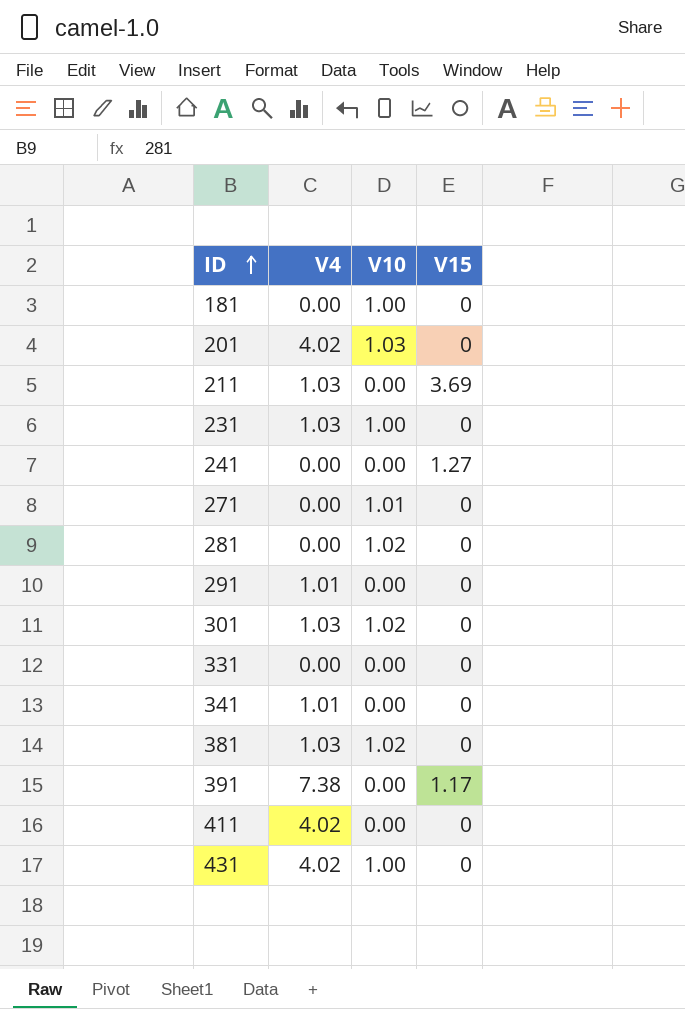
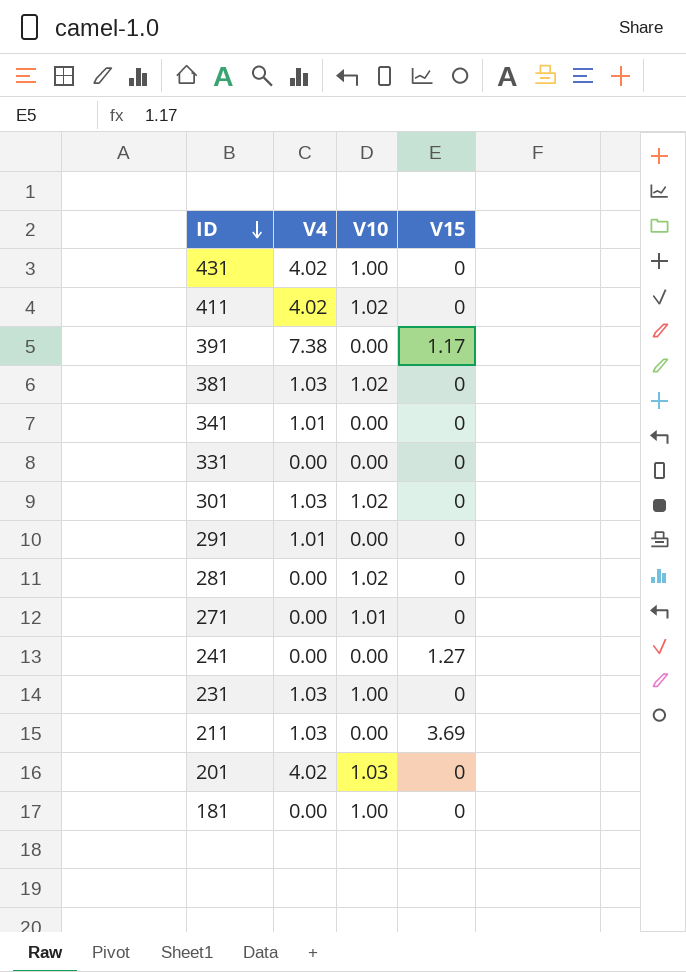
row order: ID ascending -> ID descending
411 | V10: 0.00 -> 1.02

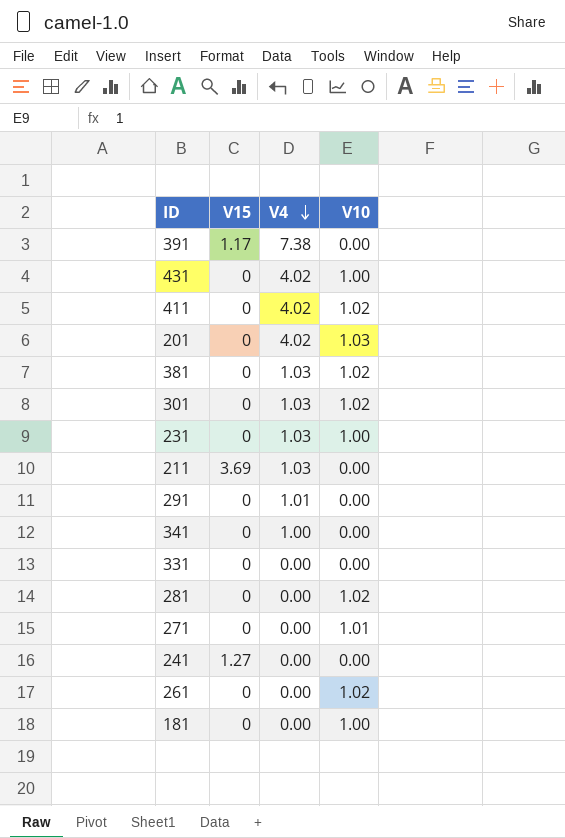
row order: ID descending -> V4 descending
column V15 | position: 4 -> 2
341 | V4: 1.01 -> 1.00
row 261: none -> 0 | 0.00 | 1.02

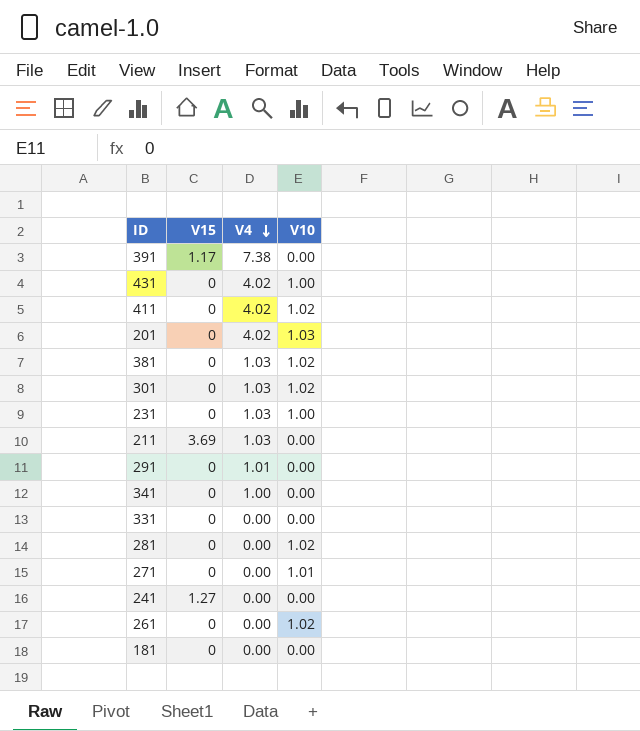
181 | V10: 1.00 -> 0.00

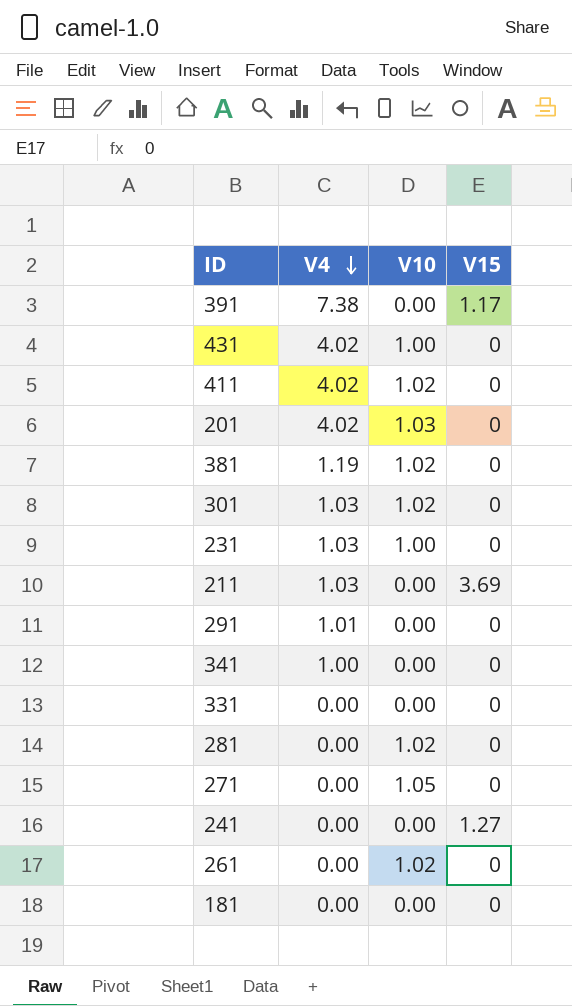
column V15 | position: 2 -> 4
381 | V4: 1.03 -> 1.19
271 | V10: 1.01 -> 1.05

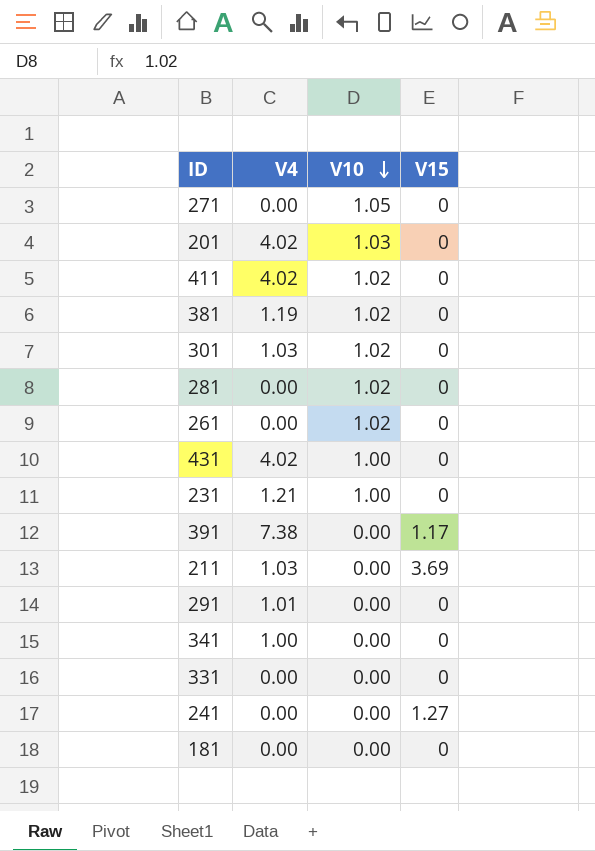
row order: V4 descending -> V10 descending
231 | V4: 1.03 -> 1.21

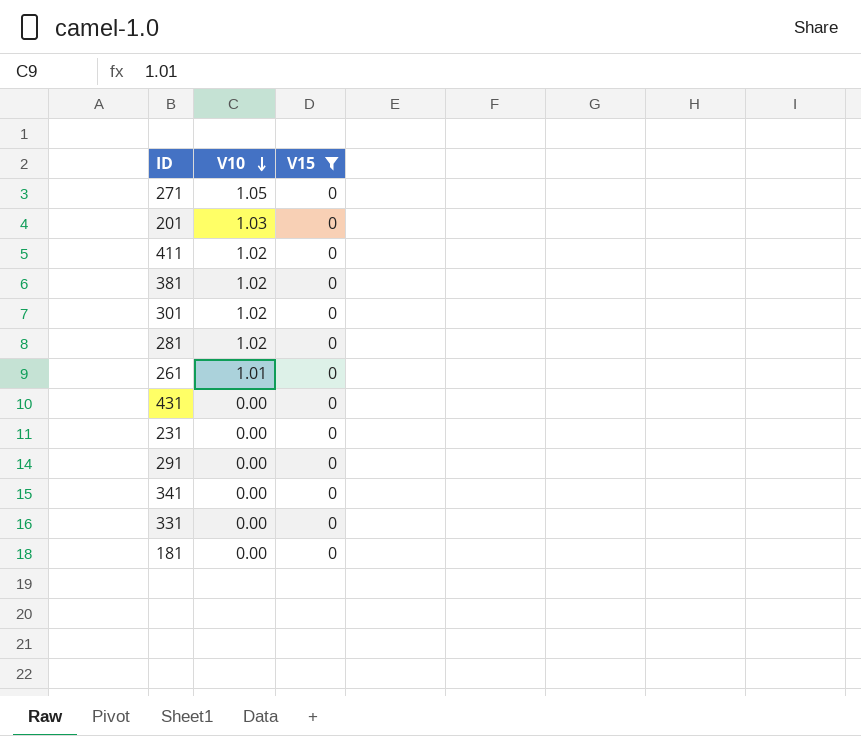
filter: none -> V15 = 0
column V4 | position: 2 -> none
261 | V10: 1.02 -> 1.01
431 | V10: 1.00 -> 0.00
231 | V10: 1.00 -> 0.00

